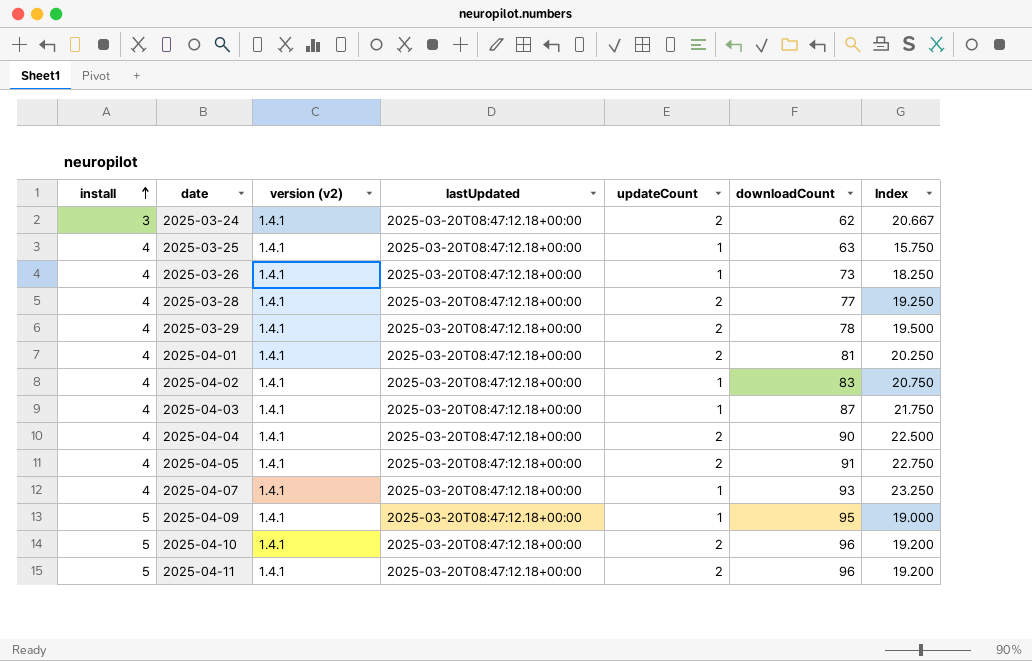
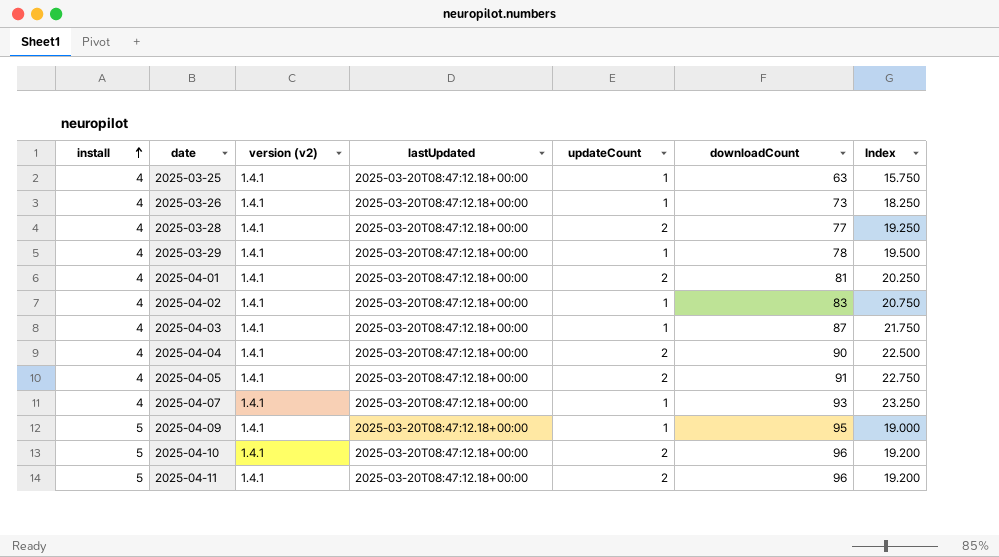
row 2025-03-24: 3 | 1.4.1 | 2025-03-20T08:47:12.18+00:00 | 2 | 62 | 20.667 -> none
2025-03-29 | updateCount: 2 -> 1

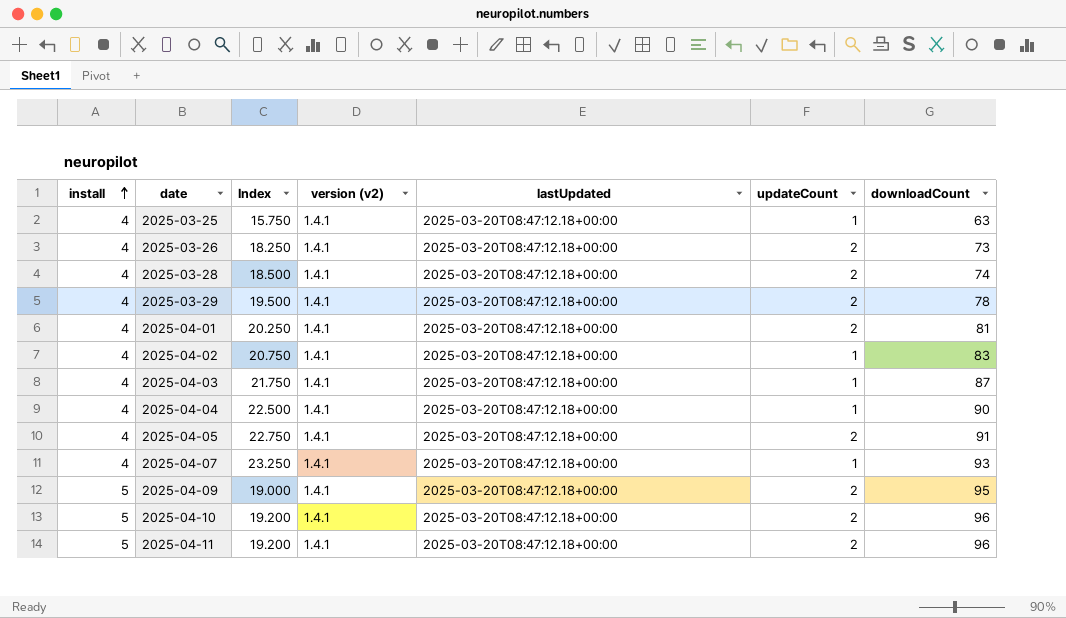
column Index | position: 7 -> 3
2025-03-26 | updateCount: 1 -> 2
2025-03-28 | Index: 19.250 -> 18.500
2025-03-28 | downloadCount: 77 -> 74
2025-03-29 | updateCount: 1 -> 2
2025-04-04 | updateCount: 2 -> 1
2025-04-09 | updateCount: 1 -> 2

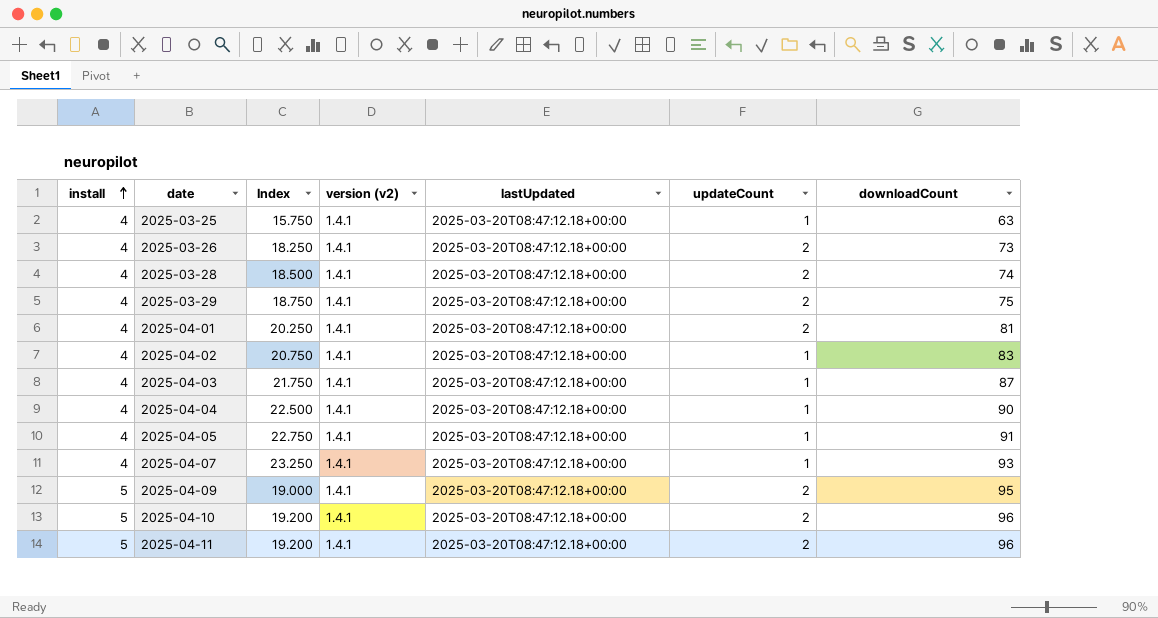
2025-03-29 | Index: 19.500 -> 18.750
2025-03-29 | downloadCount: 78 -> 75
2025-04-05 | updateCount: 2 -> 1

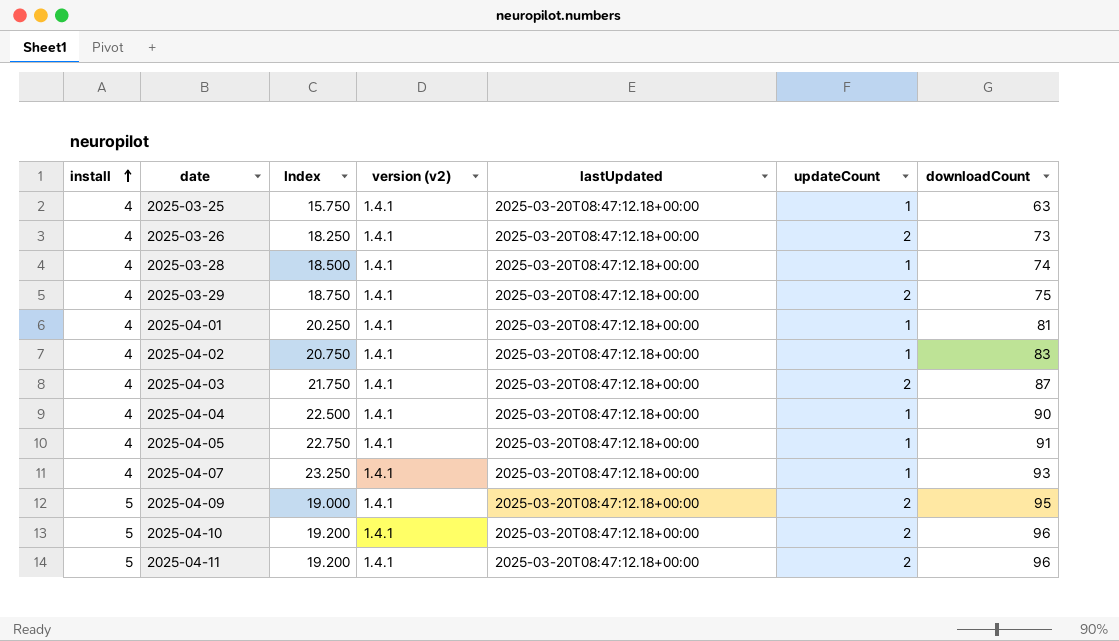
2025-03-28 | updateCount: 2 -> 1
2025-04-01 | updateCount: 2 -> 1
2025-04-03 | updateCount: 1 -> 2

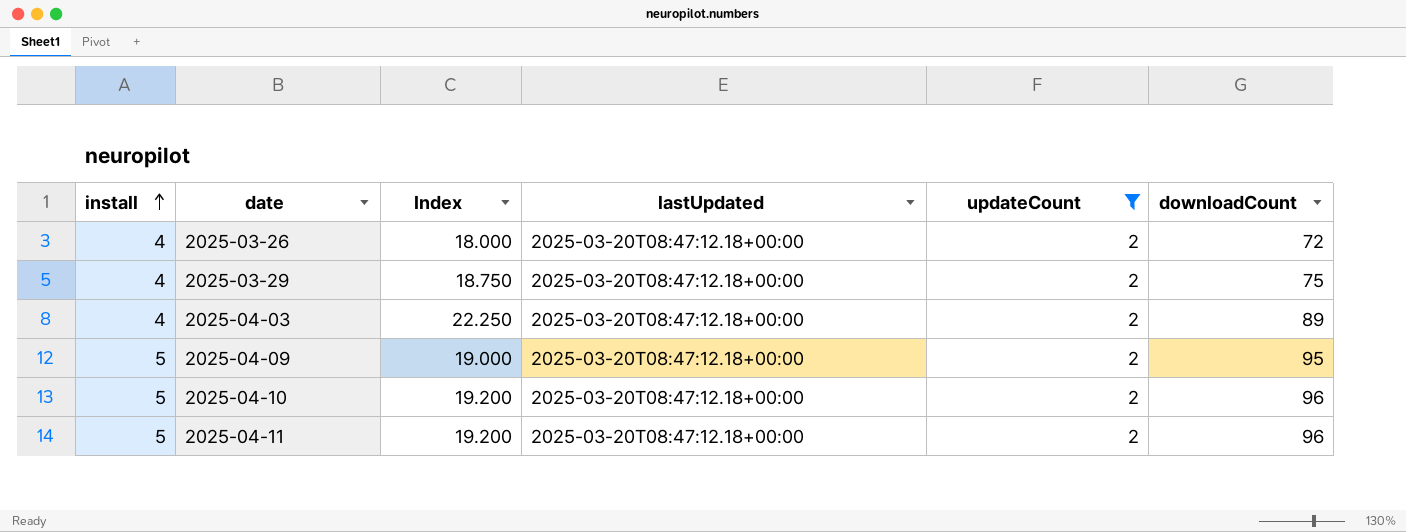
filter: none -> updateCount = 2
column version (v2) | position: 4 -> none
2025-03-26 | Index: 18.250 -> 18.000
2025-03-26 | downloadCount: 73 -> 72
2025-04-03 | Index: 21.750 -> 22.250
2025-04-03 | downloadCount: 87 -> 89

